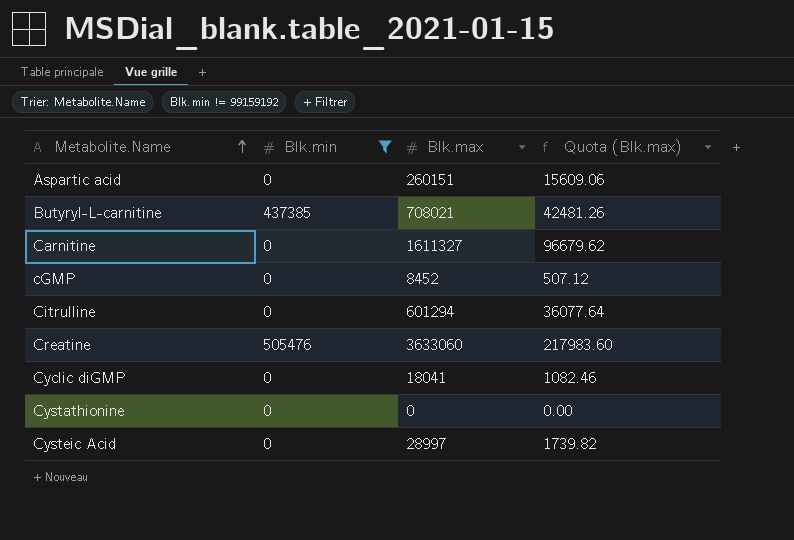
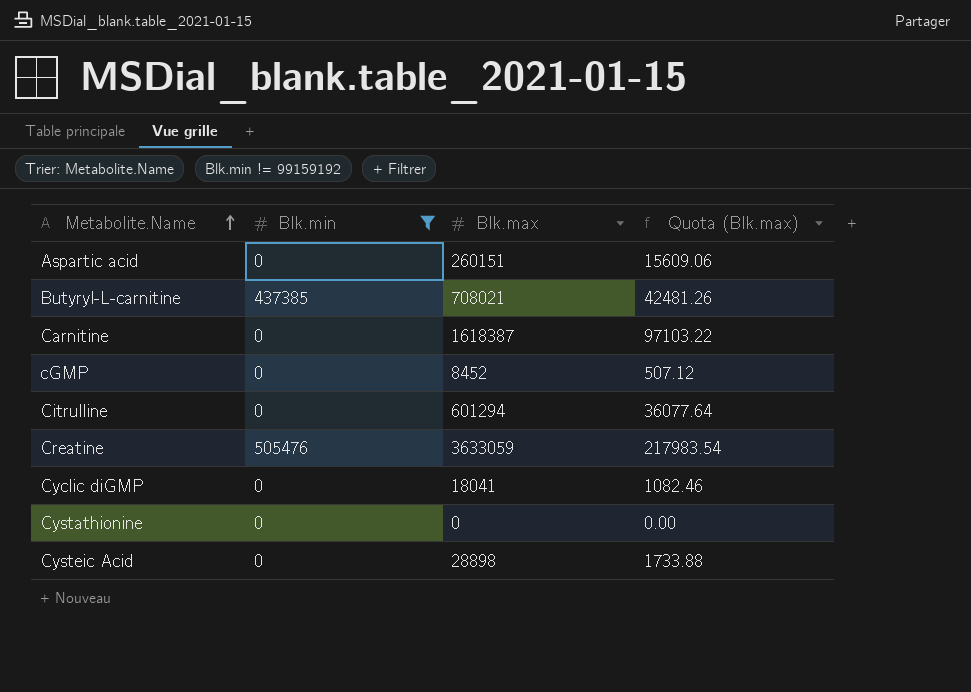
Carnitine | Blk.max: 1611327 -> 1618387
Carnitine | Quota (Blk.max): 96679.62 -> 97103.22
Creatine | Blk.max: 3633060 -> 3633059
Creatine | Quota (Blk.max): 217983.60 -> 217983.54
Cysteic Acid | Blk.max: 28997 -> 28898
Cysteic Acid | Quota (Blk.max): 1739.82 -> 1733.88

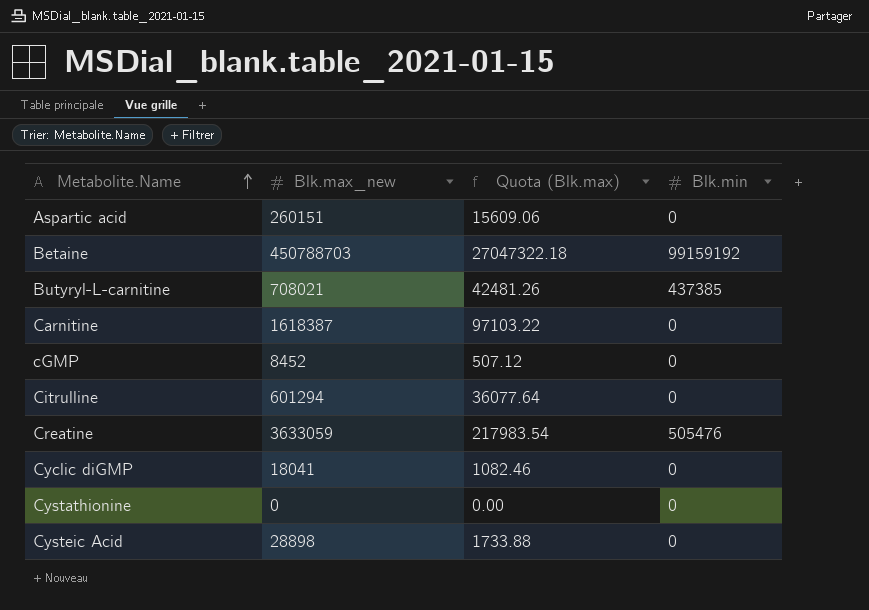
filter: Blk.min != 99159192 -> none
column name: Blk.max -> Blk.max_new
column Blk.min | position: 2 -> 4

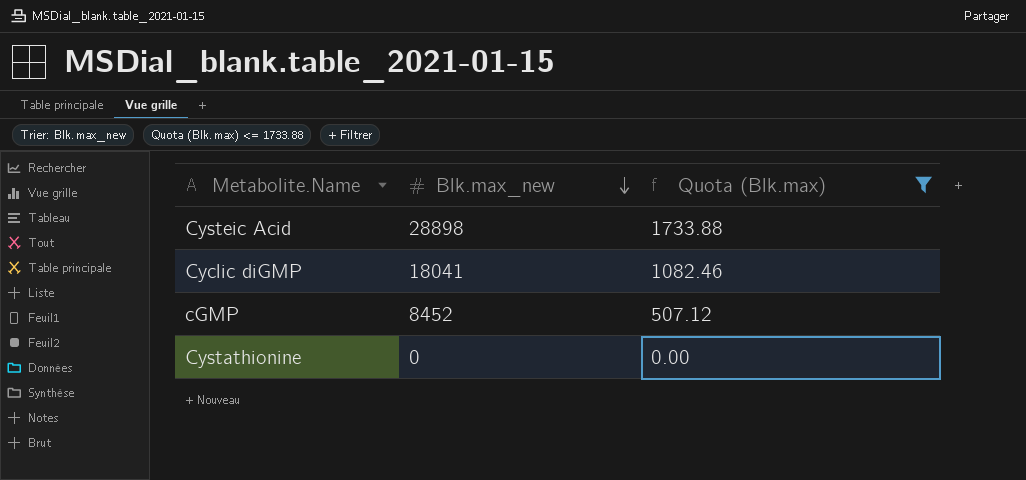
filter: none -> Quota (Blk.max) <= 1733.88
row order: Metabolite.Name ascending -> Blk.max_new descending
column Blk.min | position: 4 -> none

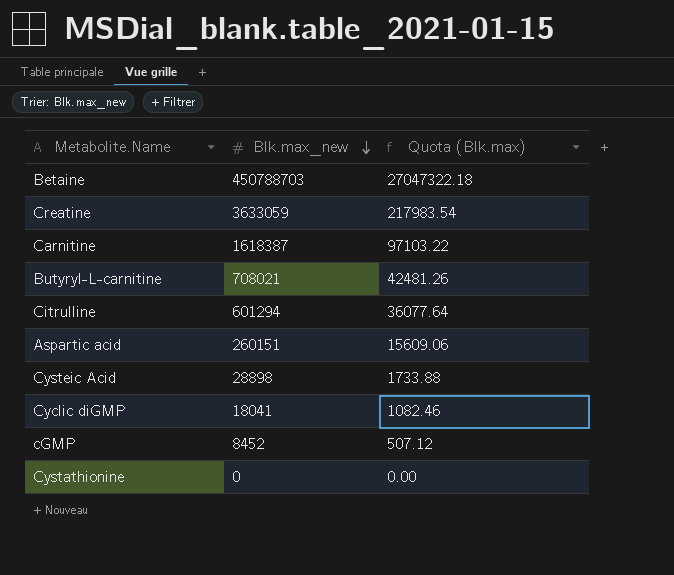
filter: Quota (Blk.max) <= 1733.88 -> none

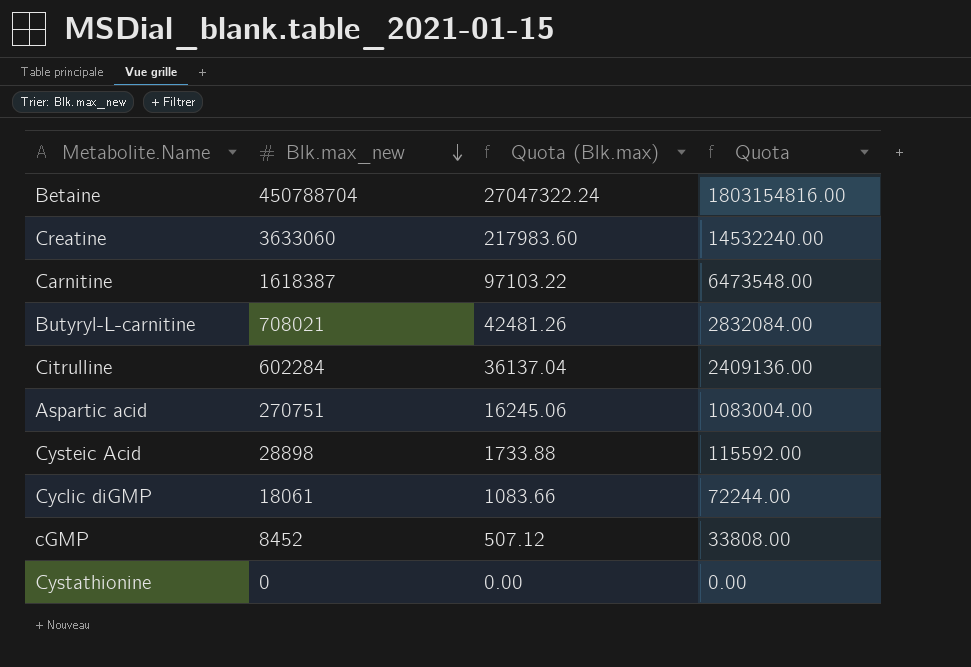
column Quota | formula: none -> [Blk.max_new] * 4
Betaine | Blk.max_new: 450788703 -> 450788704
Betaine | Quota (Blk.max): 27047322.18 -> 27047322.24
Creatine | Blk.max_new: 3633059 -> 3633060
Creatine | Quota (Blk.max): 217983.54 -> 217983.60
Citrulline | Blk.max_new: 601294 -> 602284
Citrulline | Quota (Blk.max): 36077.64 -> 36137.04
Aspartic acid | Blk.max_new: 260151 -> 270751
Aspartic acid | Quota (Blk.max): 15609.06 -> 16245.06
Cyclic diGMP | Blk.max_new: 18041 -> 18061
Cyclic diGMP | Quota (Blk.max): 1082.46 -> 1083.66

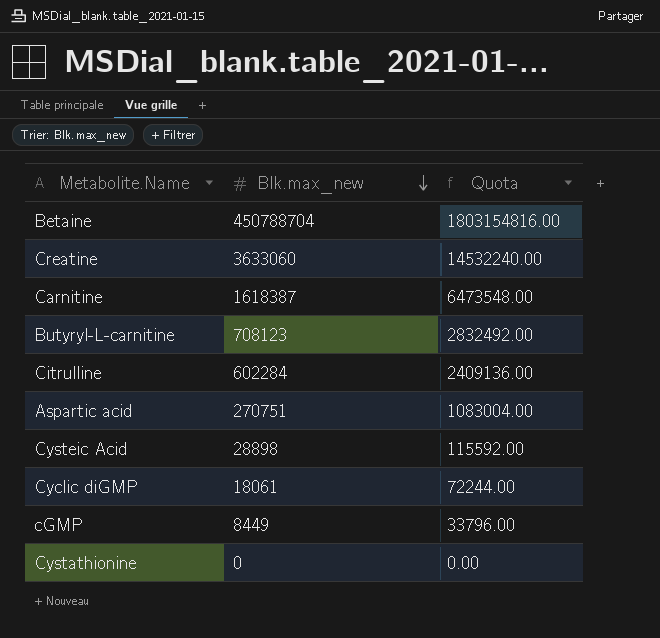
column Quota (Blk.max) | formula: [Blk.max_new] * 0.06 -> none
Butyryl-L-carnitine | Blk.max_new: 708021 -> 708123
Butyryl-L-carnitine | Quota: 2832084.00 -> 2832492.00
cGMP | Blk.max_new: 8452 -> 8449
cGMP | Quota: 33808.00 -> 33796.00

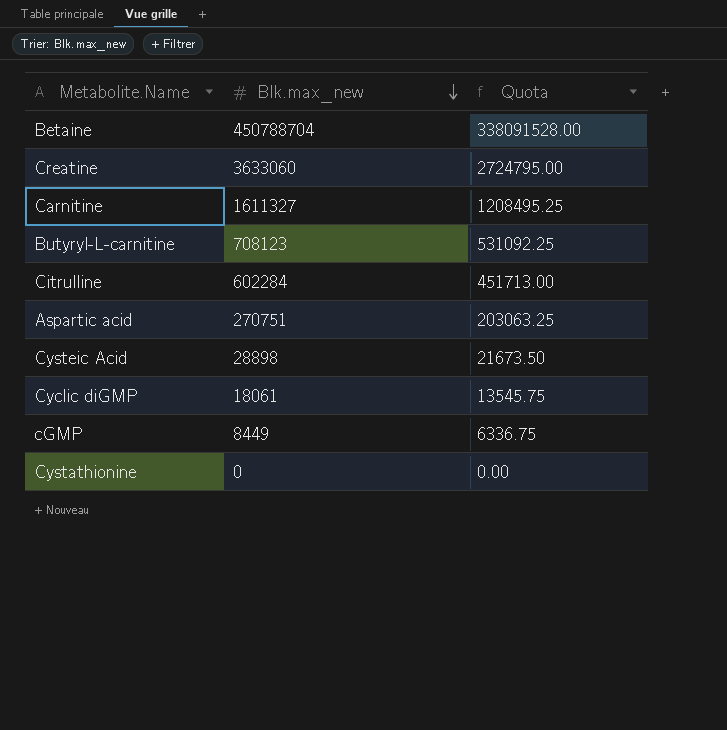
column Quota | formula: [Blk.max_new] * 4 -> [Blk.max_new] * 0.75
Carnitine | Blk.max_new: 1618387 -> 1611327

